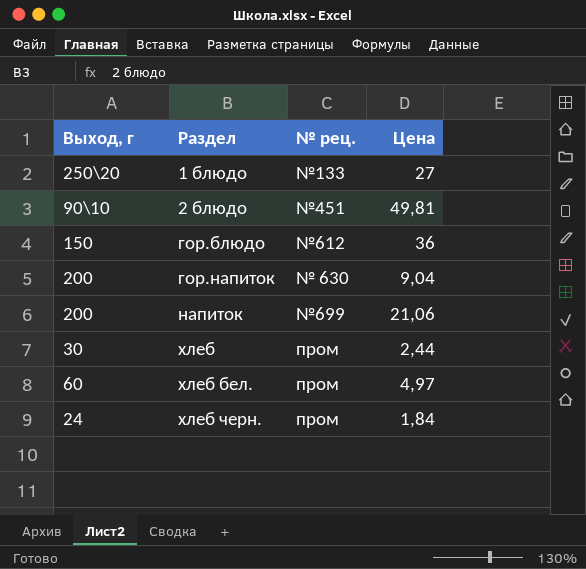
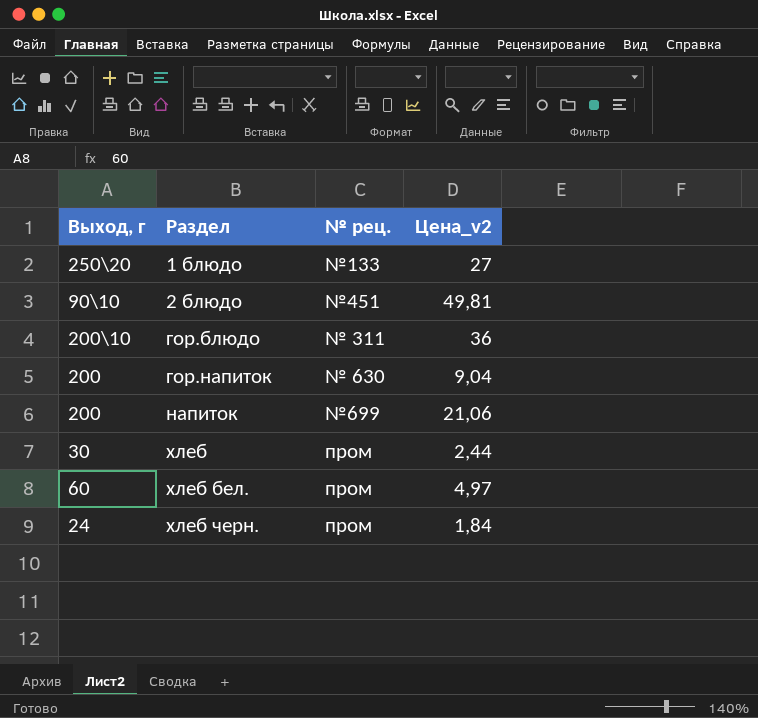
column name: Цена -> Цена_v2
гор.блюдо | Выход, г: 150 -> 200\10
гор.блюдо | № рец.: №612 -> № 311

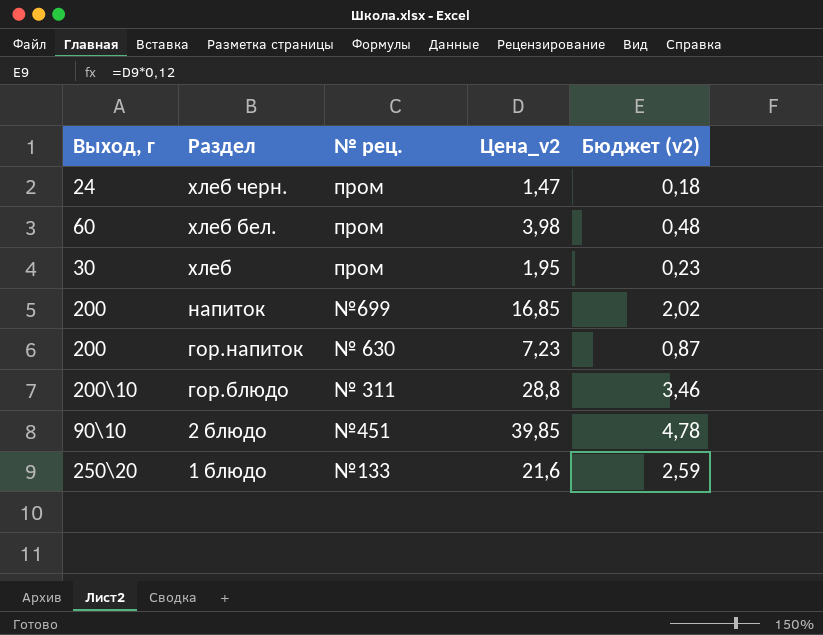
row order: Раздел ascending -> Раздел descending
column Бюджет (v2) | formula: none -> [Цена_v2] * 0,12
хлеб черн. | Цена_v2: 1,84 -> 1,47
хлеб бел. | Цена_v2: 4,97 -> 3,98
хлеб | Цена_v2: 2,44 -> 1,95
напиток | Цена_v2: 21,06 -> 16,85
гор.напиток | Цена_v2: 9,04 -> 7,23
гор.блюдо | Цена_v2: 36 -> 28,8
2 блюдо | Цена_v2: 49,81 -> 39,85
1 блюдо | Цена_v2: 27 -> 21,6

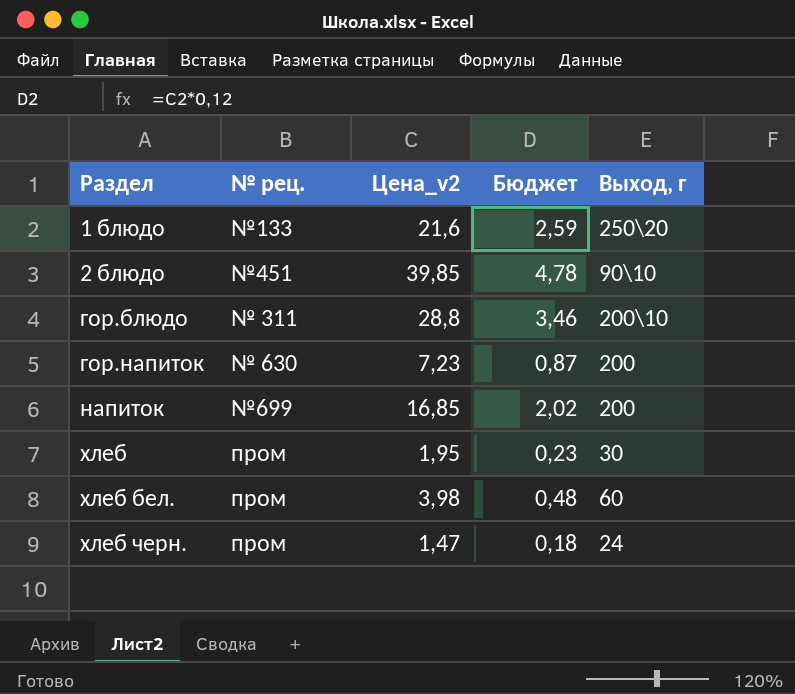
row order: Раздел descending -> Раздел ascending
column name: Бюджет (v2) -> Бюджет
column Выход, г | position: 1 -> 5

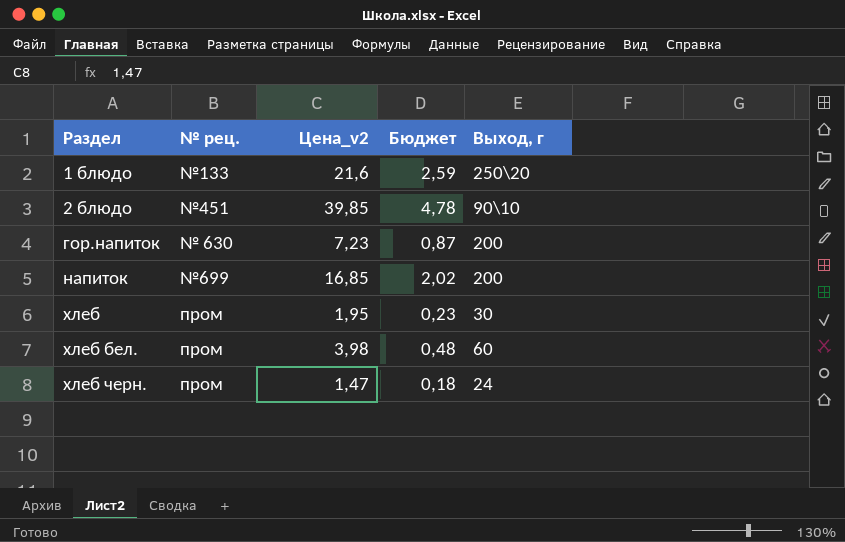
row гор.блюдо: № 311 | 28,8 | 3,46 | 200\10 -> none

